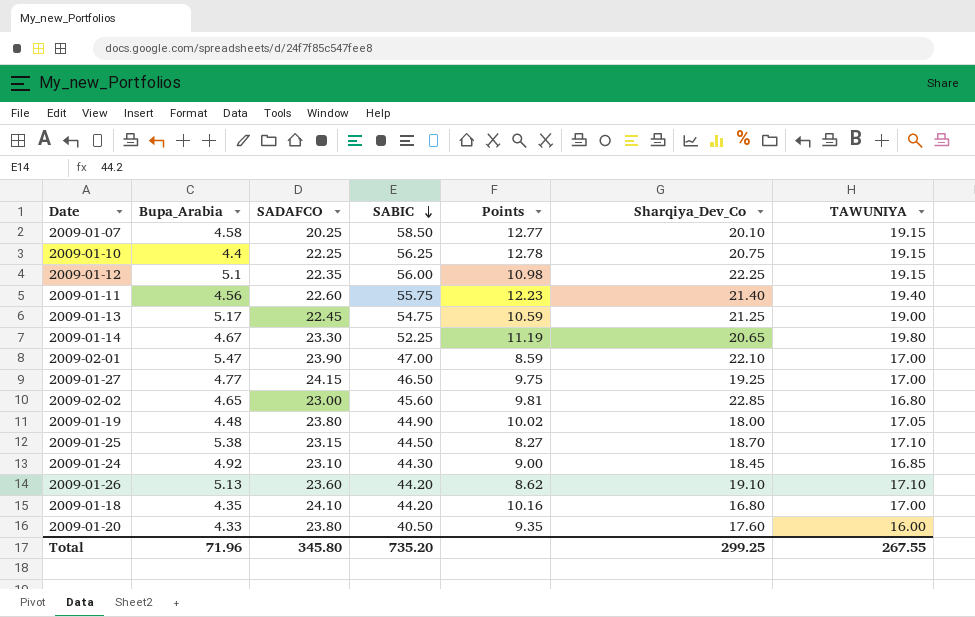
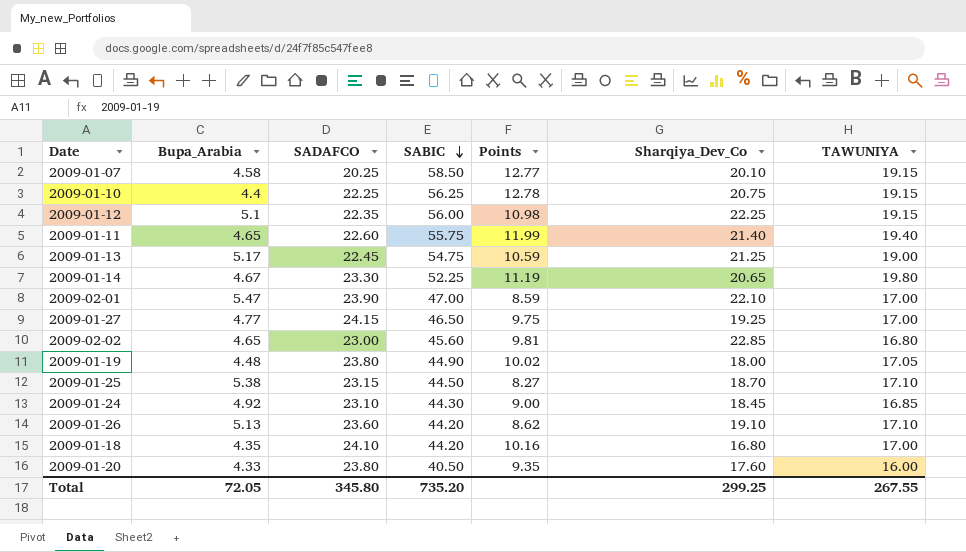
2009-01-11 | Bupa_Arabia: 4.56 -> 4.65
2009-01-11 | Points: 12.23 -> 11.99
Total | Bupa_Arabia: 71.96 -> 72.05

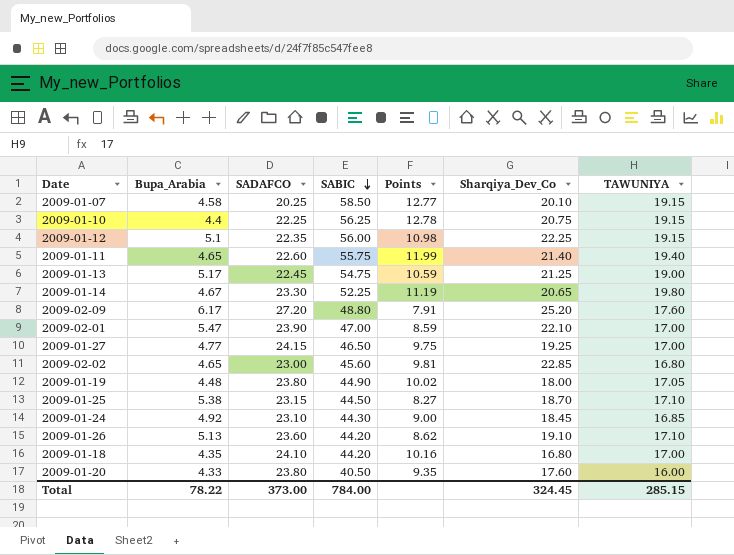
row 2009-02-09: none -> 6.17 | 27.20 | 48.80 | 7.91 | 25.20 | 17.60
Total | Bupa_Arabia: 72.05 -> 78.22
Total | SADAFCO: 345.80 -> 373.00
Total | SABIC: 735.20 -> 784.00
Total | Sharqiya_Dev_Co: 299.25 -> 324.45
Total | TAWUNIYA: 267.55 -> 285.15

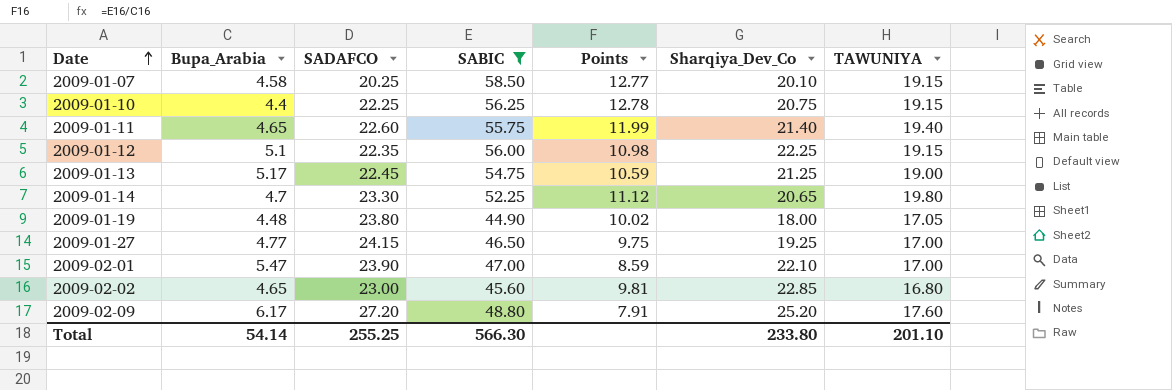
filter: none -> SABIC >= 44.90
row order: SABIC descending -> Date ascending
2009-01-14 | Bupa_Arabia: 4.67 -> 4.7
2009-01-14 | Points: 11.19 -> 11.12
Total | Bupa_Arabia: 78.22 -> 54.14
Total | SADAFCO: 373.00 -> 255.25
Total | SABIC: 784.00 -> 566.30
Total | Sharqiya_Dev_Co: 324.45 -> 233.80
Total | TAWUNIYA: 285.15 -> 201.10

